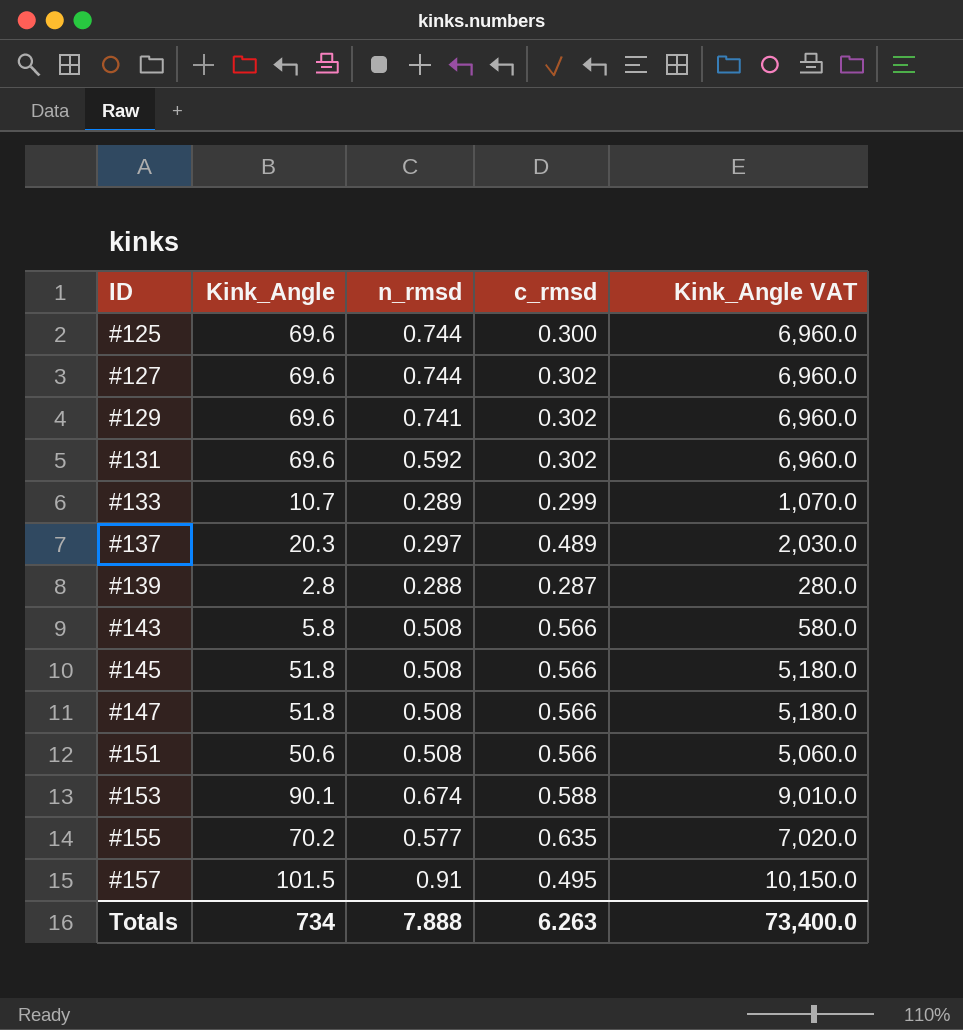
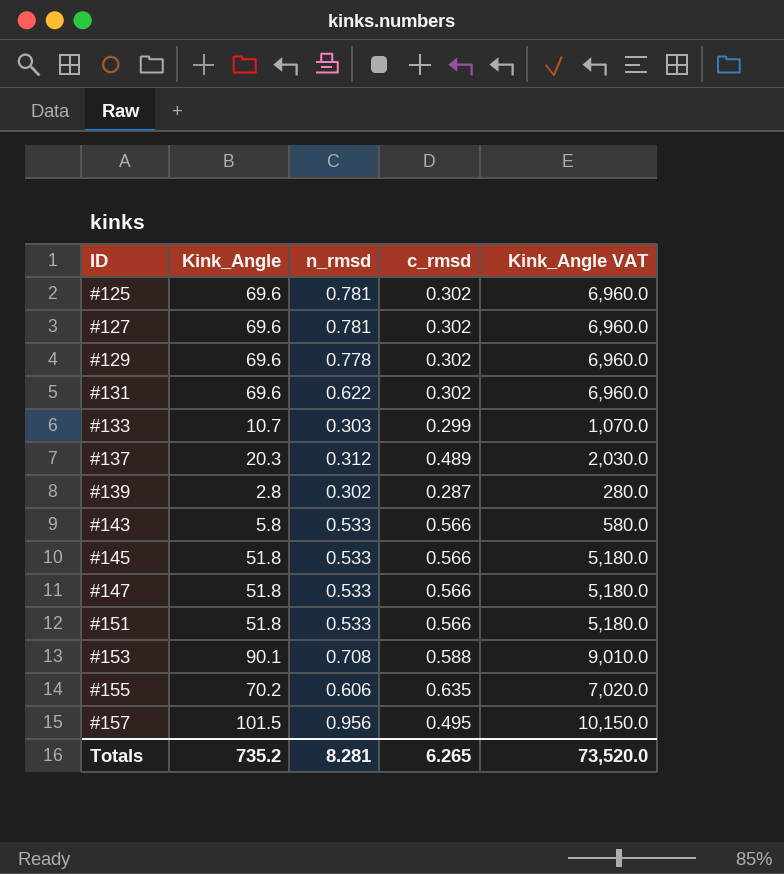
#125 | n_rmsd: 0.744 -> 0.781
#125 | c_rmsd: 0.300 -> 0.302
#127 | n_rmsd: 0.744 -> 0.781
#129 | n_rmsd: 0.741 -> 0.778
#131 | n_rmsd: 0.592 -> 0.622
#133 | n_rmsd: 0.289 -> 0.303
#137 | n_rmsd: 0.297 -> 0.312
#139 | n_rmsd: 0.288 -> 0.302
#143 | n_rmsd: 0.508 -> 0.533
#145 | n_rmsd: 0.508 -> 0.533
#147 | n_rmsd: 0.508 -> 0.533
#151 | Kink_Angle: 50.6 -> 51.8
#151 | n_rmsd: 0.508 -> 0.533
#151 | Kink_Angle VAT: 5,060.0 -> 5,180.0
#153 | n_rmsd: 0.674 -> 0.708
#155 | n_rmsd: 0.577 -> 0.606
#157 | n_rmsd: 0.91 -> 0.956
Totals | Kink_Angle: 734 -> 735.2
Totals | n_rmsd: 7.888 -> 8.281
Totals | c_rmsd: 6.263 -> 6.265
Totals | Kink_Angle VAT: 73,400.0 -> 73,520.0

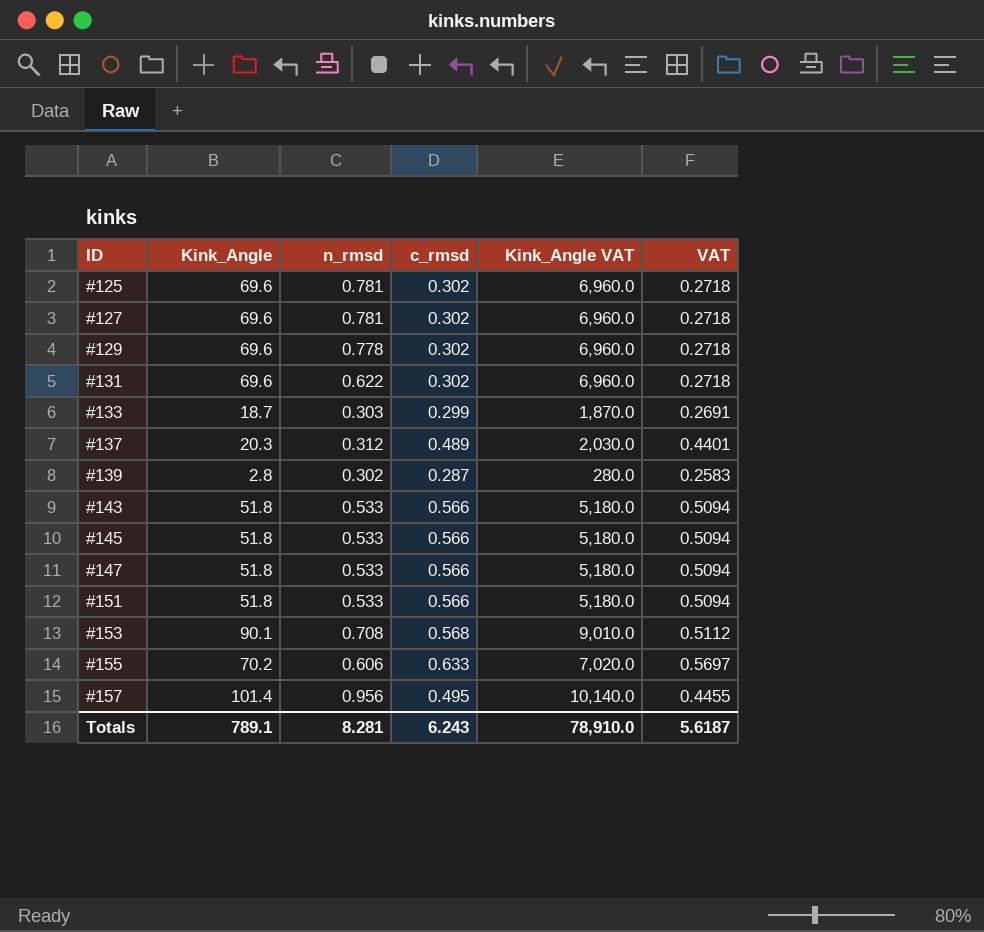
column VAT | formula: none -> [c_rmsd] * 0.9
#133 | Kink_Angle: 10.7 -> 18.7
#133 | Kink_Angle VAT: 1,070.0 -> 1,870.0
#143 | Kink_Angle: 5.8 -> 51.8
#143 | Kink_Angle VAT: 580.0 -> 5,180.0
#153 | c_rmsd: 0.588 -> 0.568
#155 | c_rmsd: 0.635 -> 0.633
#157 | Kink_Angle: 101.5 -> 101.4
#157 | Kink_Angle VAT: 10,150.0 -> 10,140.0
Totals | Kink_Angle: 735.2 -> 789.1
Totals | c_rmsd: 6.265 -> 6.243
Totals | Kink_Angle VAT: 73,520.0 -> 78,910.0

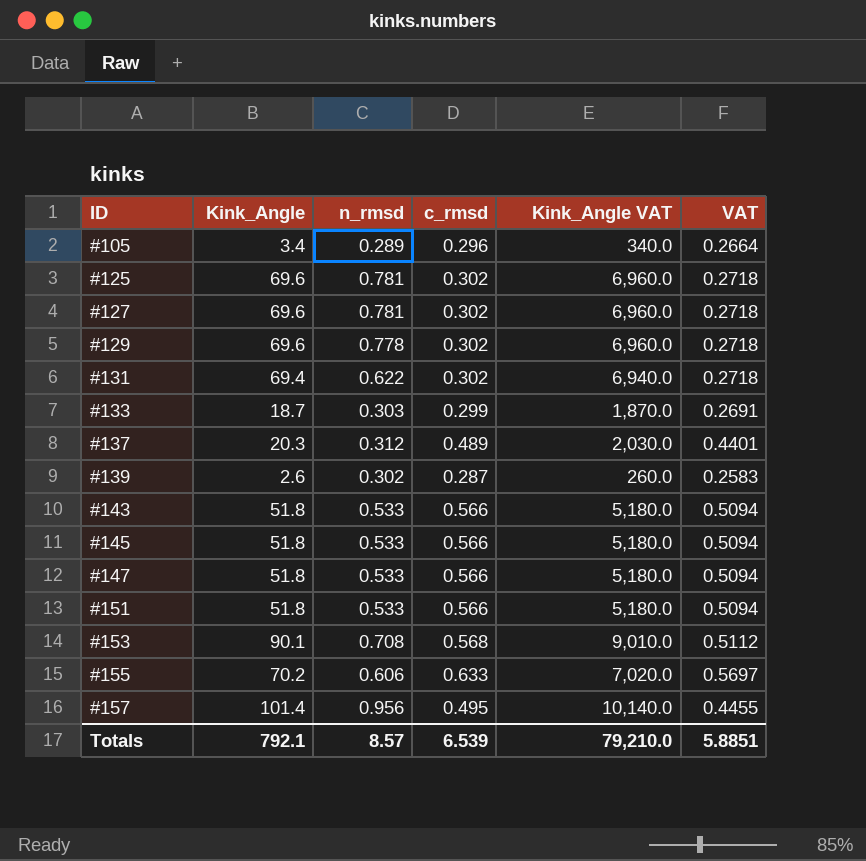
row #105: none -> 3.4 | 0.289 | 0.296 | 340.0 | 0.2664
#131 | Kink_Angle: 69.6 -> 69.4
#131 | Kink_Angle VAT: 6,960.0 -> 6,940.0
#139 | Kink_Angle: 2.8 -> 2.6
#139 | Kink_Angle VAT: 280.0 -> 260.0
Totals | Kink_Angle: 789.1 -> 792.1
Totals | n_rmsd: 8.281 -> 8.57
Totals | c_rmsd: 6.243 -> 6.539
Totals | Kink_Angle VAT: 78,910.0 -> 79,210.0
Totals | VAT: 5.6187 -> 5.8851

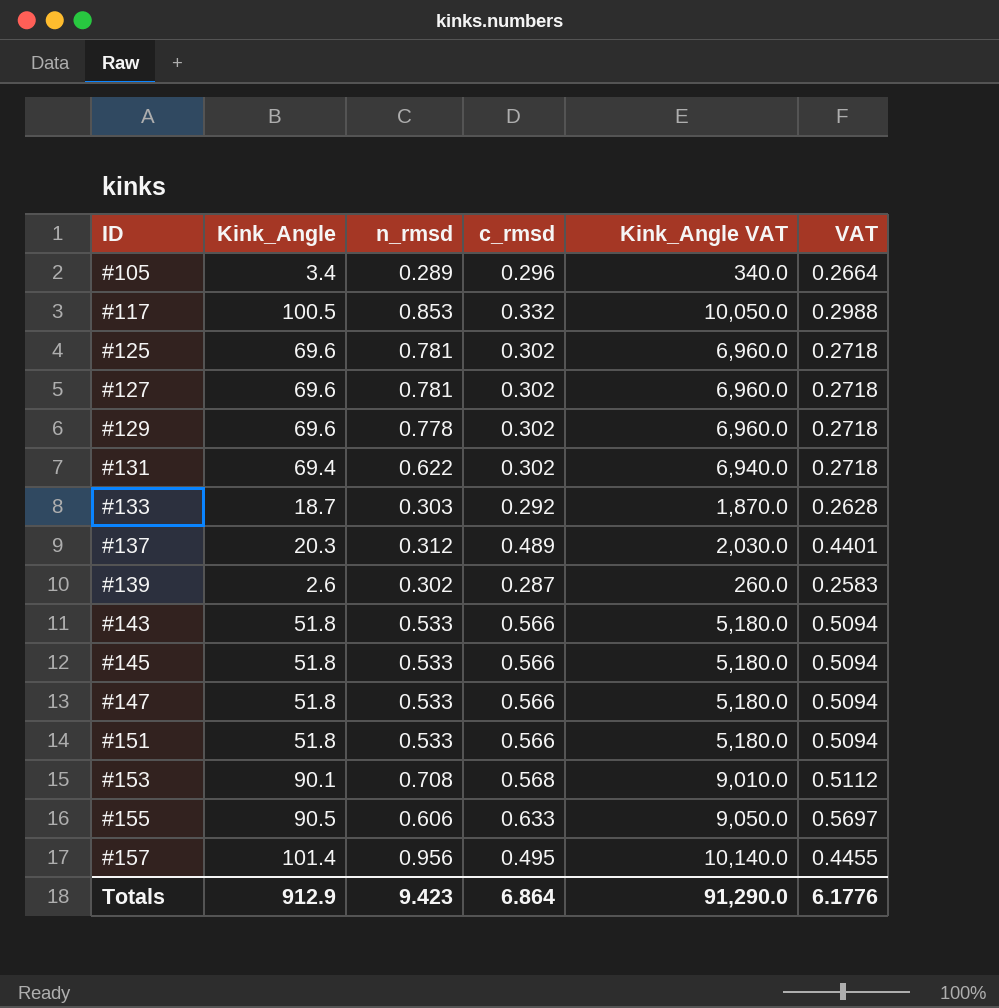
row #117: none -> 100.5 | 0.853 | 0.332 | 10,050.0 | 0.2988
#133 | c_rmsd: 0.299 -> 0.292
#133 | VAT: 0.2691 -> 0.2628
#155 | Kink_Angle: 70.2 -> 90.5
#155 | Kink_Angle VAT: 7,020.0 -> 9,050.0
Totals | Kink_Angle: 792.1 -> 912.9
Totals | n_rmsd: 8.57 -> 9.423
Totals | c_rmsd: 6.539 -> 6.864
Totals | Kink_Angle VAT: 79,210.0 -> 91,290.0
Totals | VAT: 5.8851 -> 6.1776

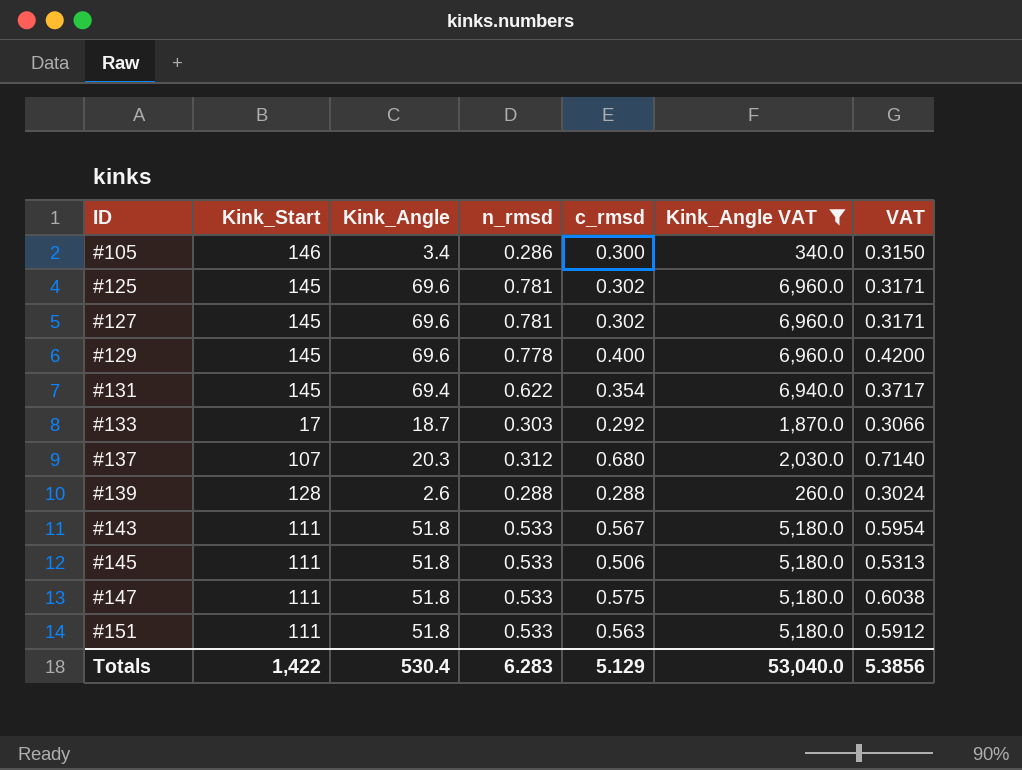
filter: none -> Kink_Angle VAT <= 6,960.0
column Kink_Start | position: none -> 2
column VAT | formula: [c_rmsd] * 0.9 -> [c_rmsd] * 1.05
#105 | n_rmsd: 0.289 -> 0.286
#105 | c_rmsd: 0.296 -> 0.300
#129 | c_rmsd: 0.302 -> 0.400
#131 | c_rmsd: 0.302 -> 0.354
#137 | c_rmsd: 0.489 -> 0.680
#139 | n_rmsd: 0.302 -> 0.288
#139 | c_rmsd: 0.287 -> 0.288
#143 | c_rmsd: 0.566 -> 0.567
#145 | c_rmsd: 0.566 -> 0.506
#147 | c_rmsd: 0.566 -> 0.575
#151 | c_rmsd: 0.566 -> 0.563
Totals | Kink_Angle: 912.9 -> 530.4
Totals | n_rmsd: 9.423 -> 6.283
Totals | c_rmsd: 6.864 -> 5.129
Totals | Kink_Angle VAT: 91,290.0 -> 53,040.0
Totals | VAT: 6.1776 -> 5.3856

